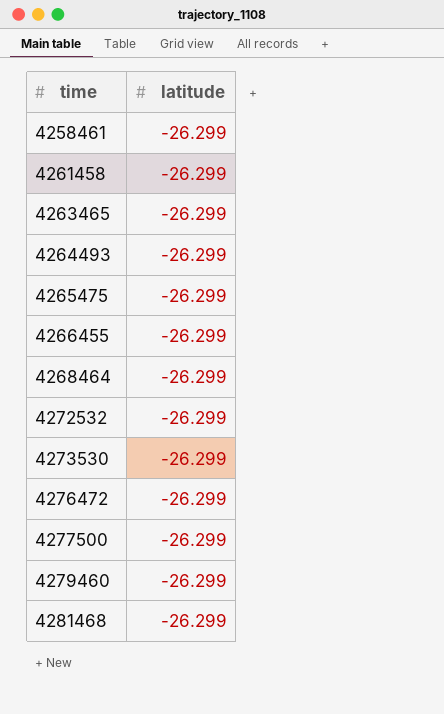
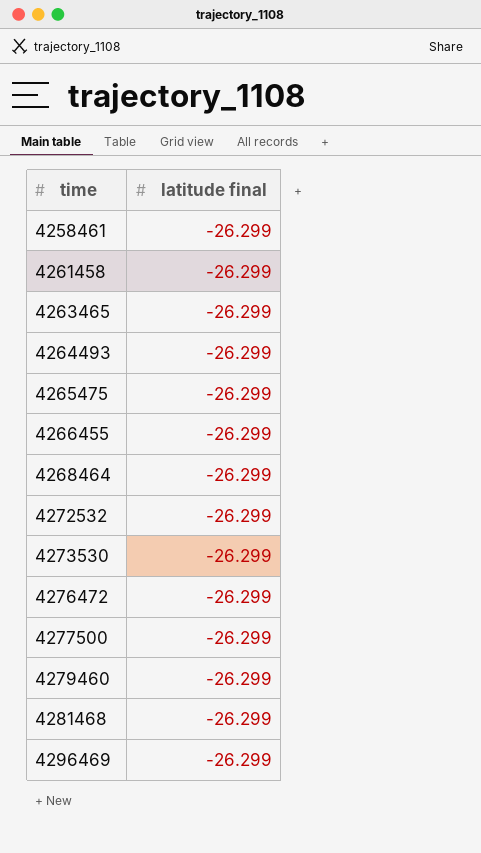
column name: latitude -> latitude final
row 4296469: none -> -26.299

